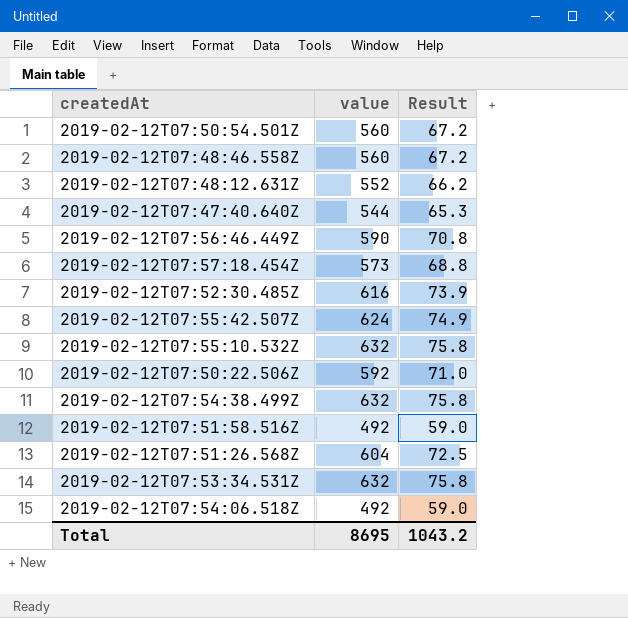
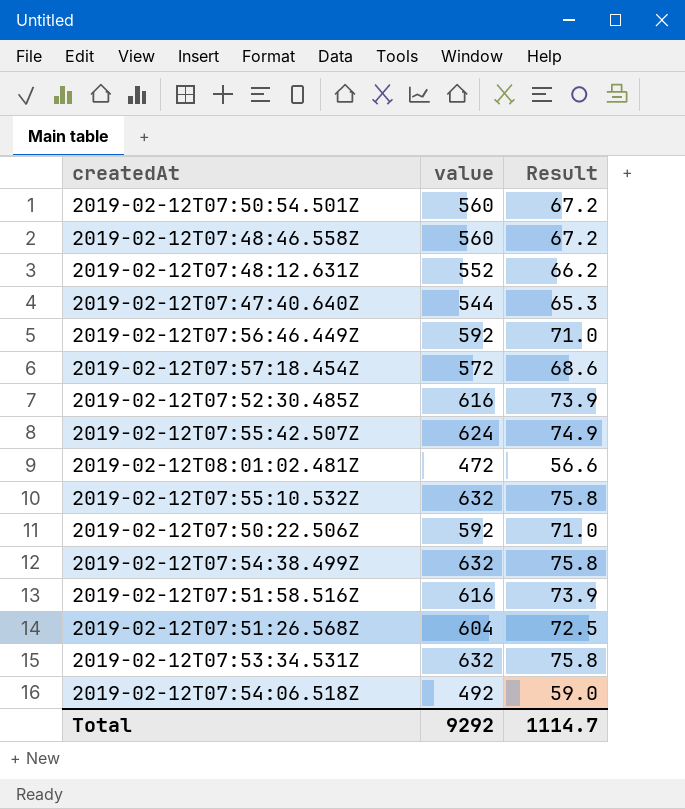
2019-02-12T07:56:46.449Z | value: 590 -> 592
2019-02-12T07:56:46.449Z | Result: 70.8 -> 71.0
2019-02-12T07:57:18.454Z | value: 573 -> 572
2019-02-12T07:57:18.454Z | Result: 68.8 -> 68.6
row 2019-02-12T08:01:02.481Z: none -> 472 | 56.6
2019-02-12T07:51:58.516Z | value: 492 -> 616
2019-02-12T07:51:58.516Z | Result: 59.0 -> 73.9
Total | value: 8695 -> 9292
Total | Result: 1043.2 -> 1114.7

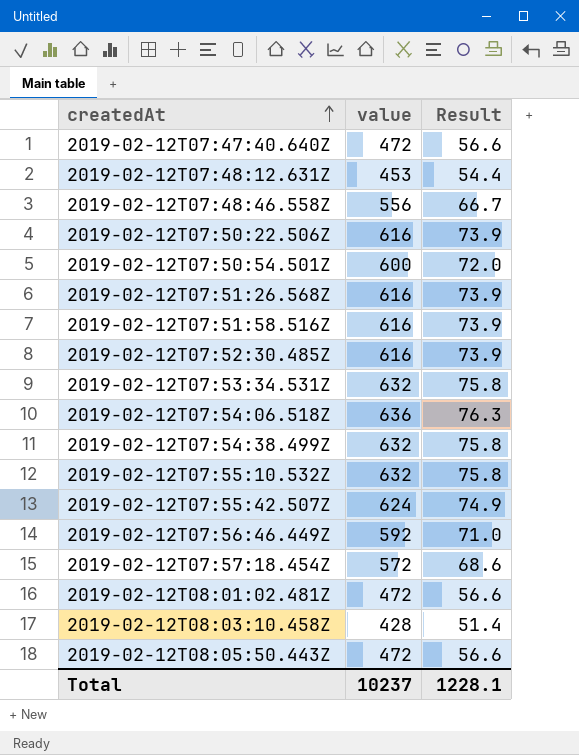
row order: none -> createdAt ascending
2019-02-12T07:47:40.640Z | value: 544 -> 472
2019-02-12T07:47:40.640Z | Result: 65.3 -> 56.6
2019-02-12T07:48:12.631Z | value: 552 -> 453
2019-02-12T07:48:12.631Z | Result: 66.2 -> 54.4
2019-02-12T07:48:46.558Z | value: 560 -> 556
2019-02-12T07:48:46.558Z | Result: 67.2 -> 66.7
2019-02-12T07:50:22.506Z | value: 592 -> 616
2019-02-12T07:50:22.506Z | Result: 71.0 -> 73.9
2019-02-12T07:50:54.501Z | value: 560 -> 600
2019-02-12T07:50:54.501Z | Result: 67.2 -> 72.0
2019-02-12T07:51:26.568Z | value: 604 -> 616
2019-02-12T07:51:26.568Z | Result: 72.5 -> 73.9
2019-02-12T07:54:06.518Z | value: 492 -> 636
2019-02-12T07:54:06.518Z | Result: 59.0 -> 76.3
row 2019-02-12T08:03:10.458Z: none -> 428 | 51.4
row 2019-02-12T08:05:50.443Z: none -> 472 | 56.6
Total | value: 9292 -> 10237
Total | Result: 1114.7 -> 1228.1

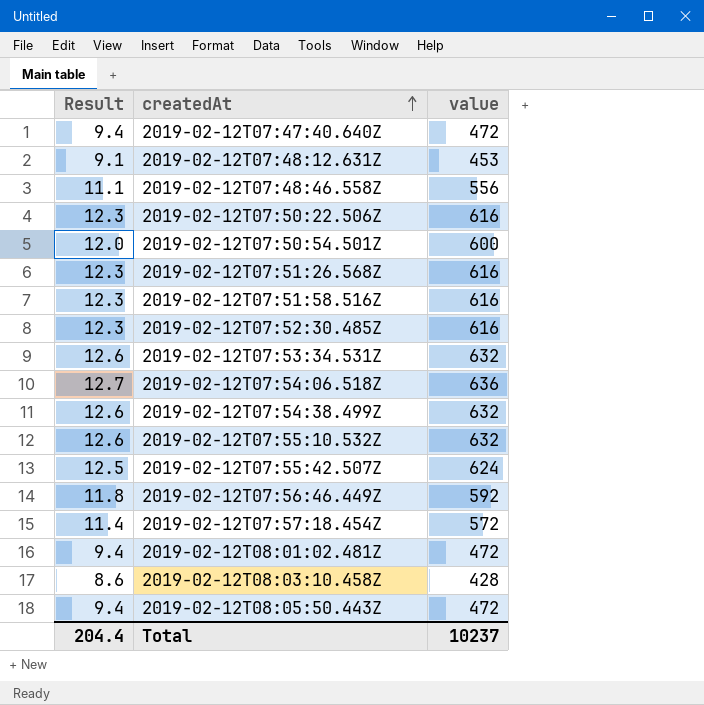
column Result | formula: [value] * 0.12 -> [value] * 0.02
column Result | position: 3 -> 1
Total | Result: 1228.1 -> 204.4

